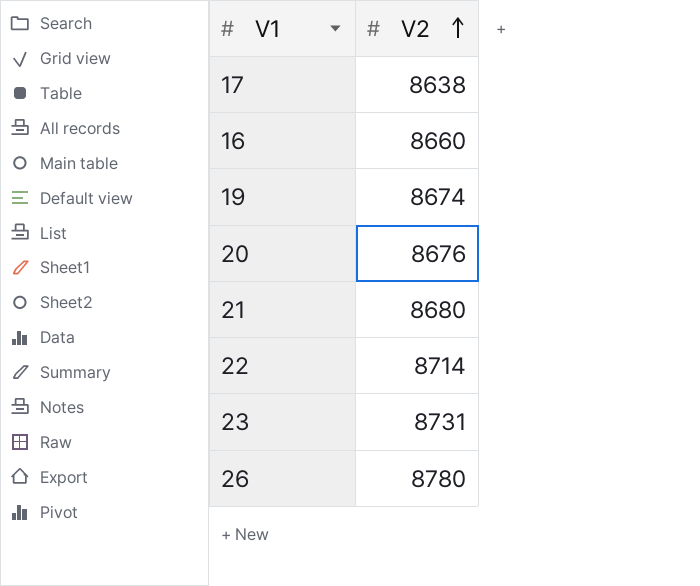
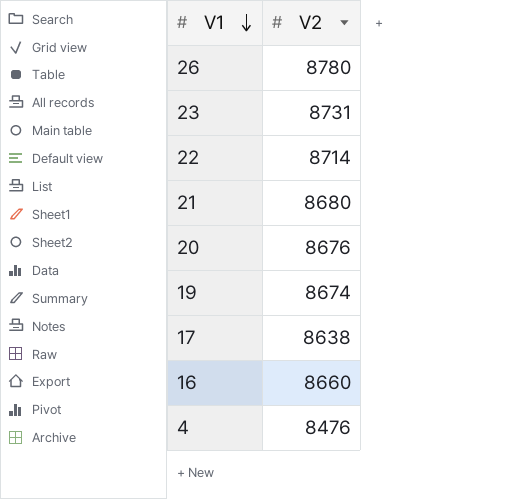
row order: V2 ascending -> V1 descending
row 4: none -> 8476

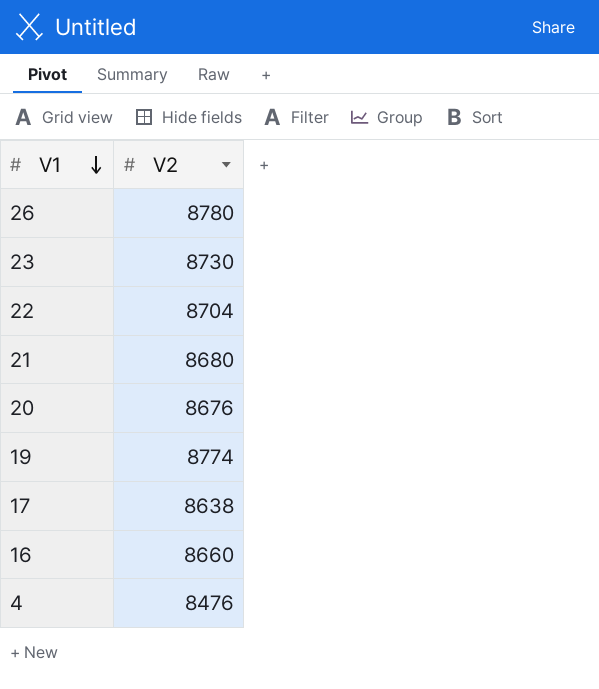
23 | V2: 8731 -> 8730
22 | V2: 8714 -> 8704
19 | V2: 8674 -> 8774

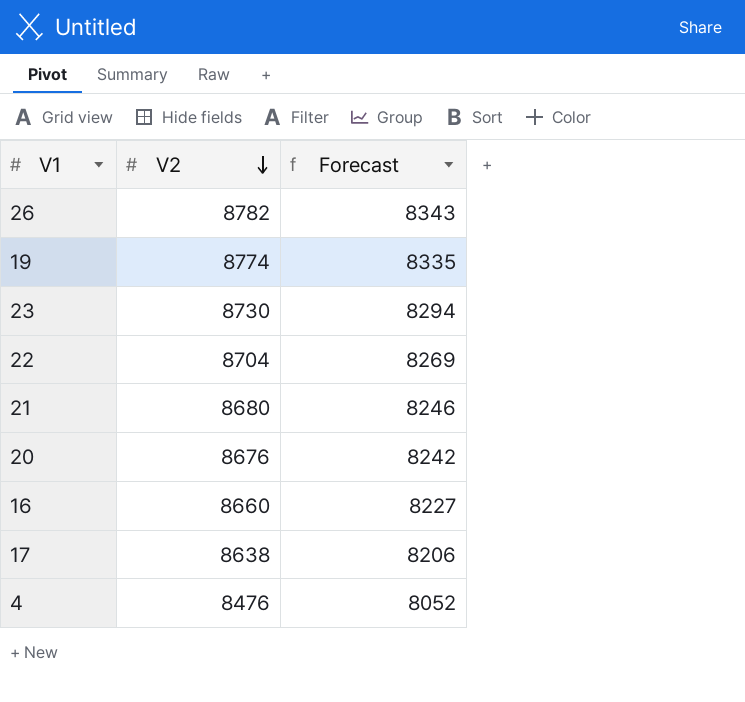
row order: V1 descending -> V2 descending
column Forecast | formula: none -> [V2] * 0.95
26 | V2: 8780 -> 8782

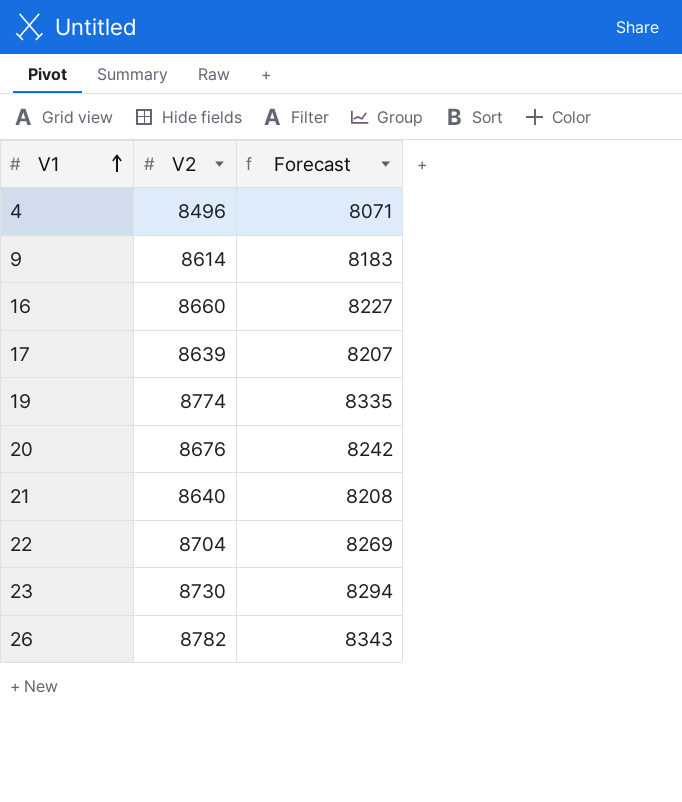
row order: V2 descending -> V1 ascending
4 | V2: 8476 -> 8496
4 | Forecast: 8052 -> 8071
row 9: none -> 8614 | 8183
17 | V2: 8638 -> 8639
17 | Forecast: 8206 -> 8207
21 | V2: 8680 -> 8640
21 | Forecast: 8246 -> 8208

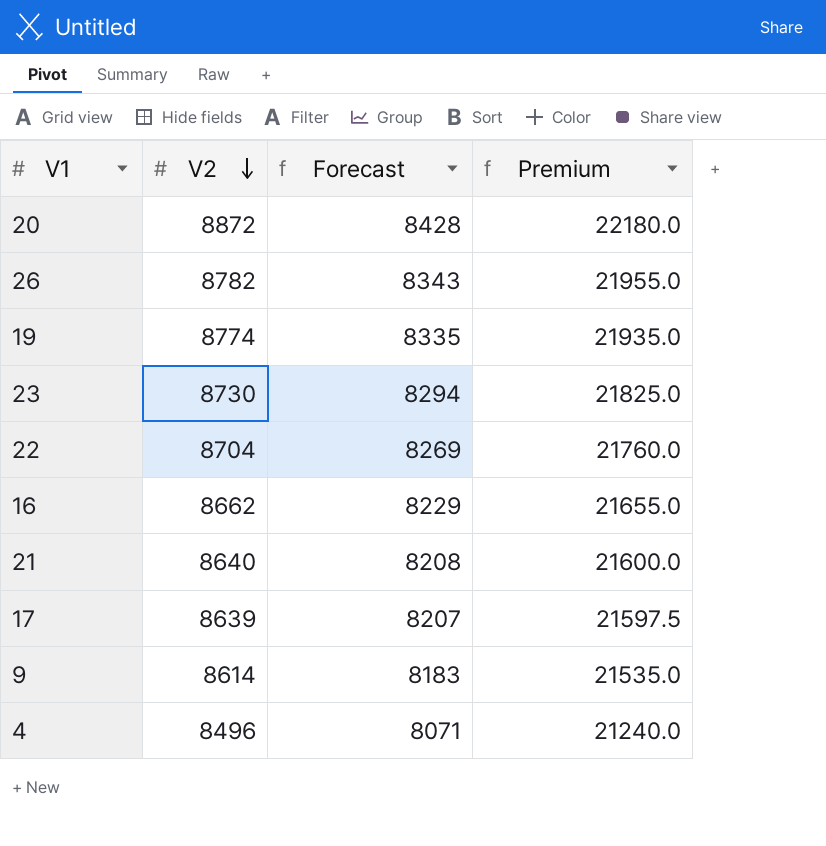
row order: V1 ascending -> V2 descending
column Premium | formula: none -> [V2] * 2.5
20 | V2: 8676 -> 8872
20 | Forecast: 8242 -> 8428
16 | V2: 8660 -> 8662
16 | Forecast: 8227 -> 8229

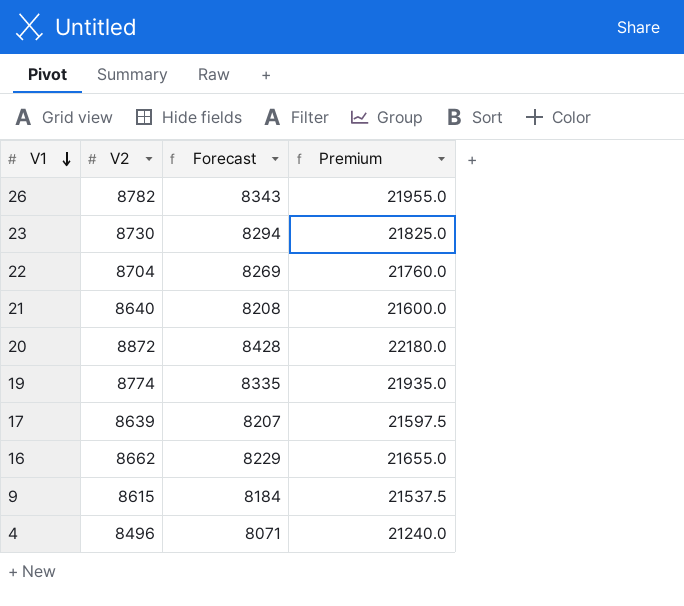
row order: V2 descending -> V1 descending
9 | V2: 8614 -> 8615
9 | Forecast: 8183 -> 8184
9 | Premium: 21535.0 -> 21537.5

